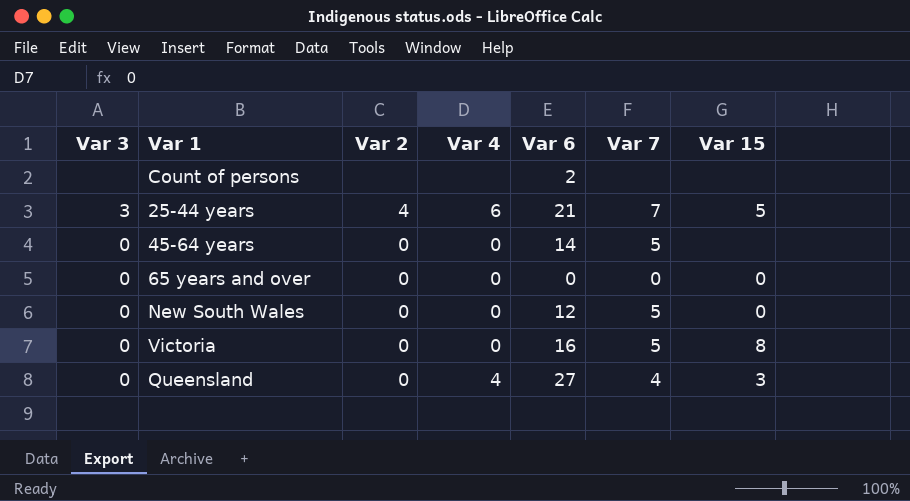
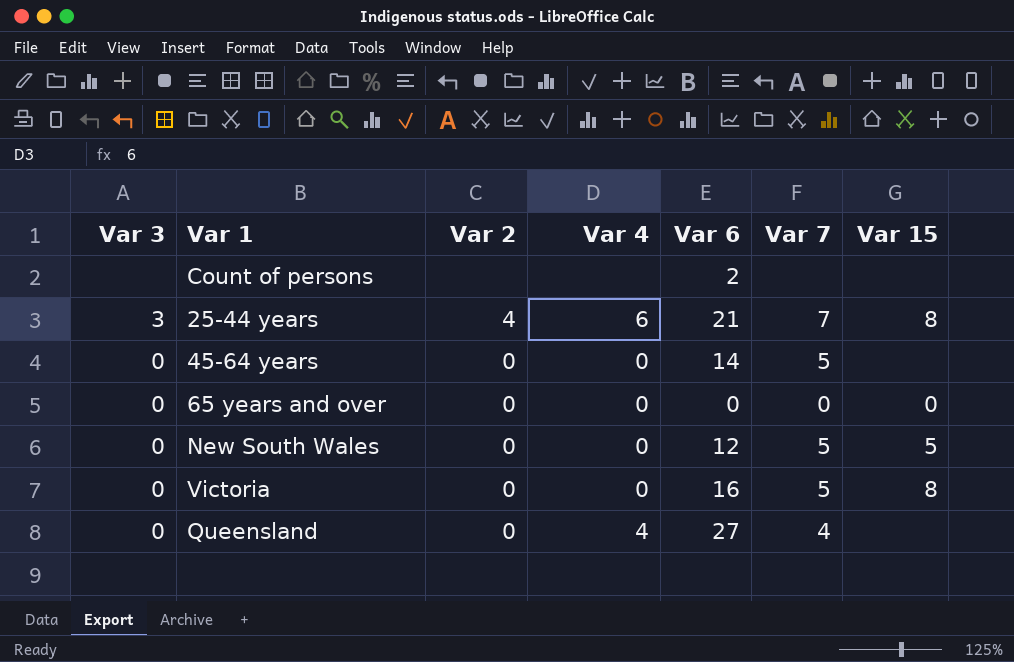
25-44 years | Var 15: 5 -> 8
New South Wales | Var 15: 0 -> 5
Queensland | Var 15: 3 -> none

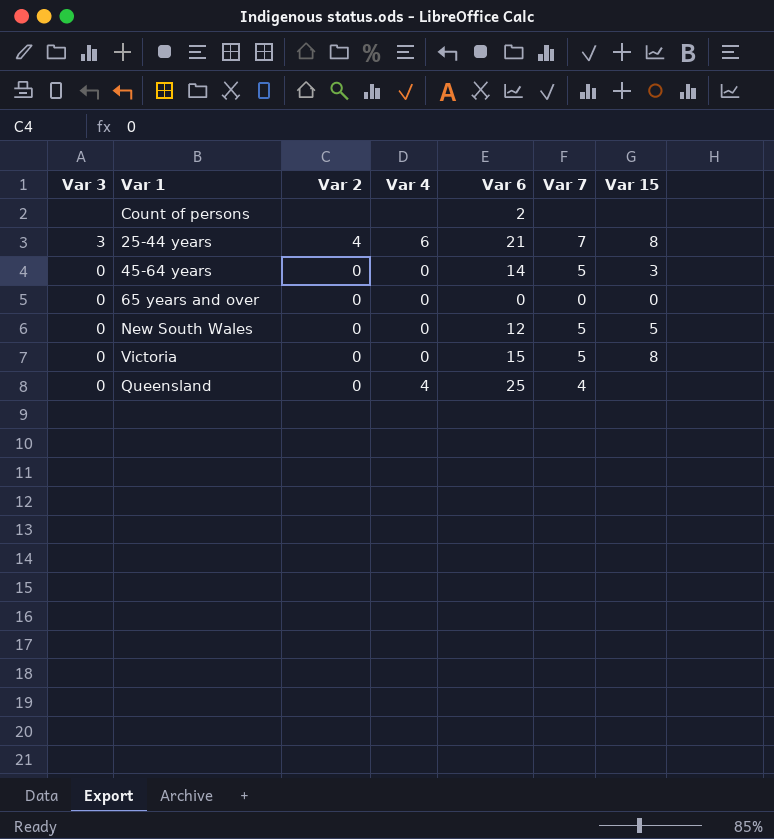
45-64 years | Var 15: none -> 3
Victoria | Var 6: 16 -> 15
Queensland | Var 6: 27 -> 25

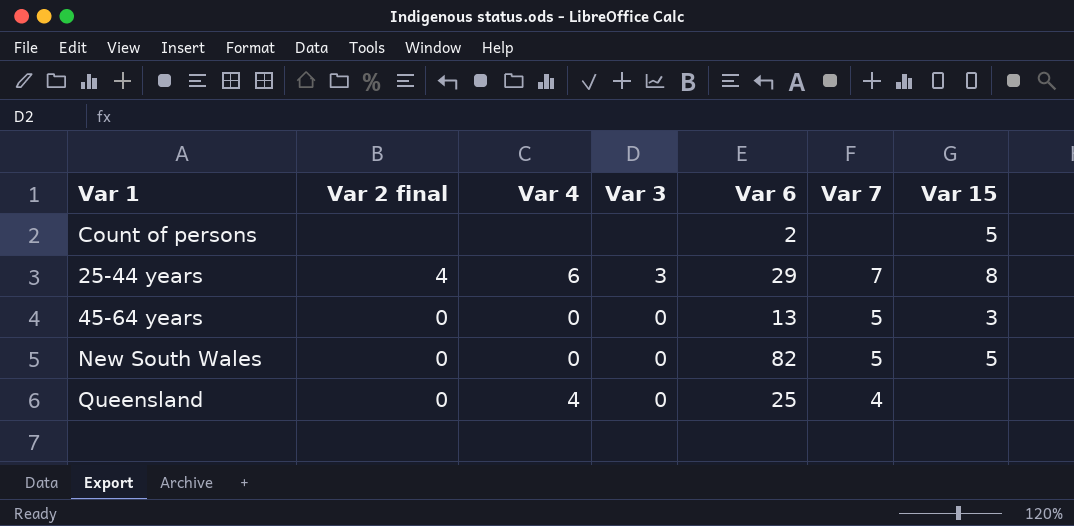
column name: Var 2 -> Var 2 final
column Var 3 | position: 1 -> 4
row 65 years and over: 0 | 0 | 0 | 0 | 0 | 0 -> none
row Victoria: 0 | 0 | 0 | 15 | 5 | 8 -> none
Count of persons | Var 15: none -> 5
25-44 years | Var 6: 21 -> 29
45-64 years | Var 6: 14 -> 13
New South Wales | Var 6: 12 -> 82

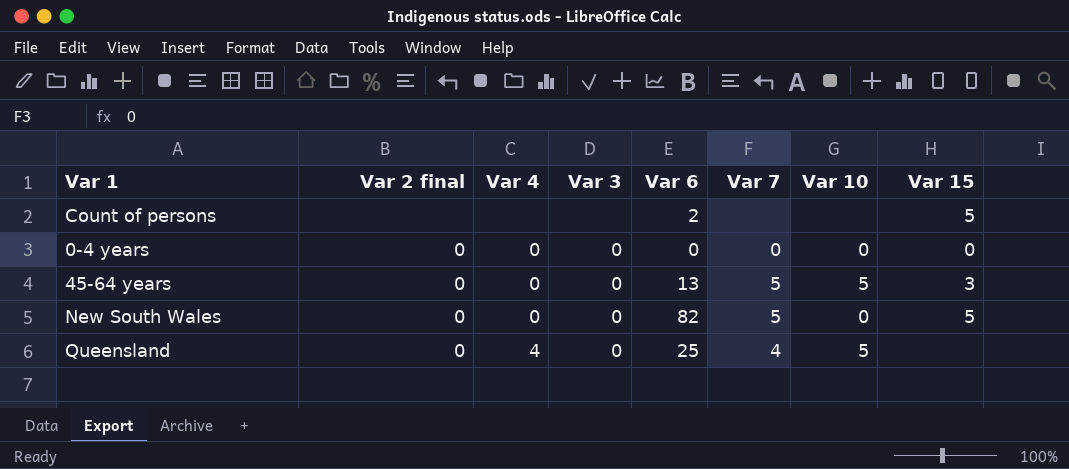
column Var 10 | position: none -> 7
row 25-44 years: 4 | 6 | 3 | 29 | 7 | 8 -> none
row 0-4 years: none -> 0 | 0 | 0 | 0 | 0 | 0 | 0

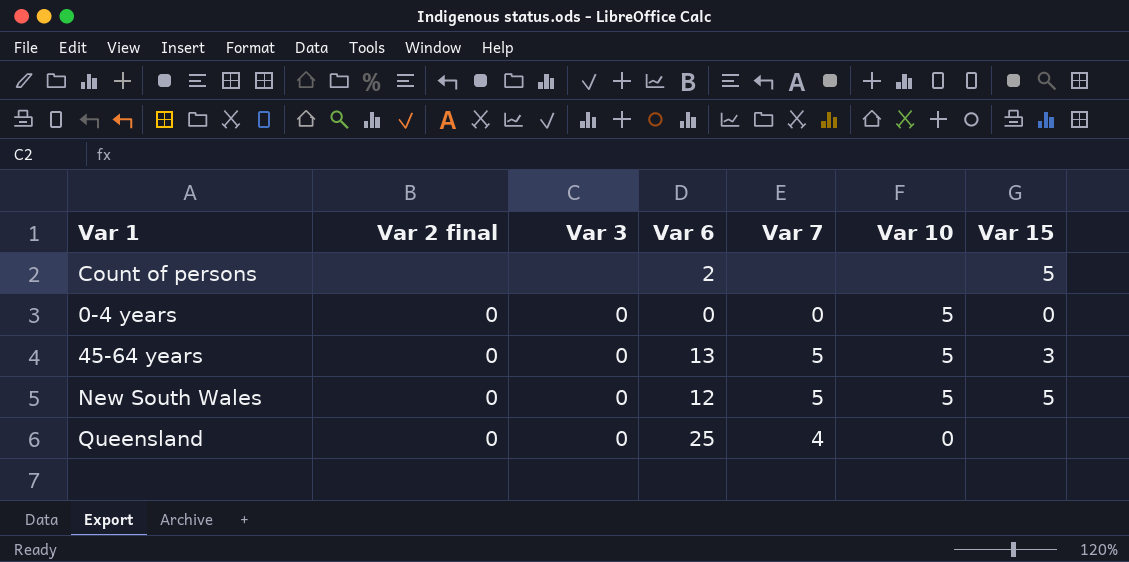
column Var 4 | position: 3 -> none
0-4 years | Var 10: 0 -> 5
New South Wales | Var 6: 82 -> 12
New South Wales | Var 10: 0 -> 5
Queensland | Var 10: 5 -> 0

